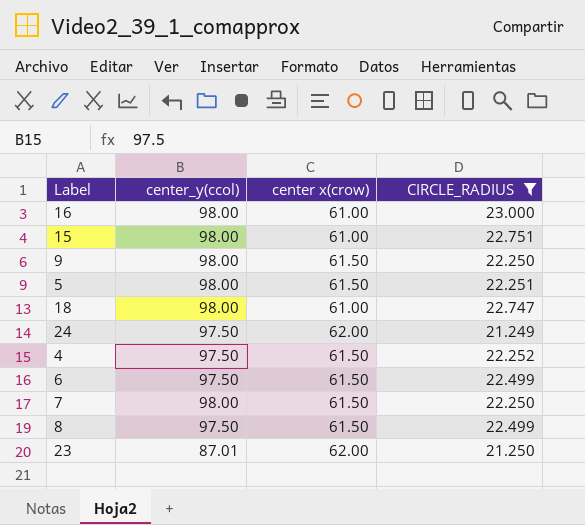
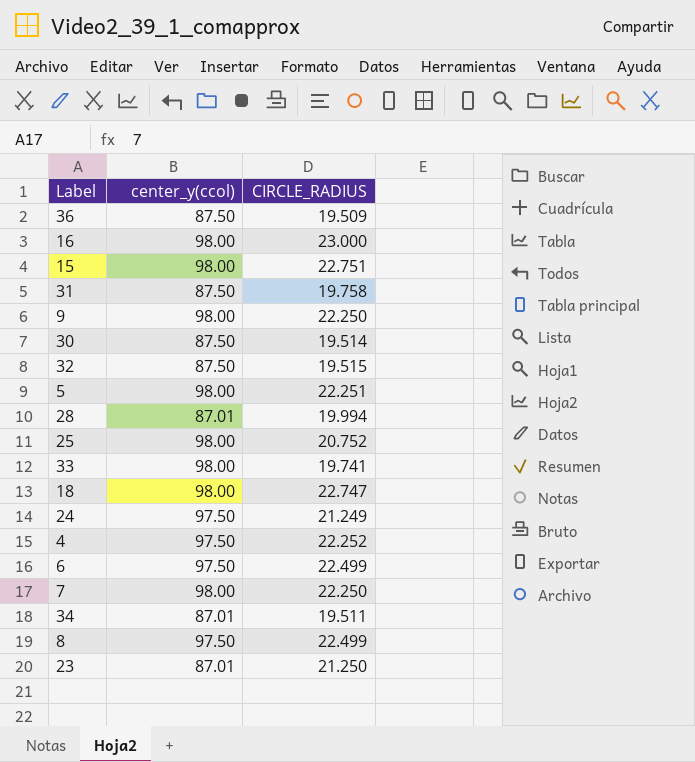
filter: CIRCLE_RADIUS >= 21.249 -> none
column center x(crow) | position: 3 -> none

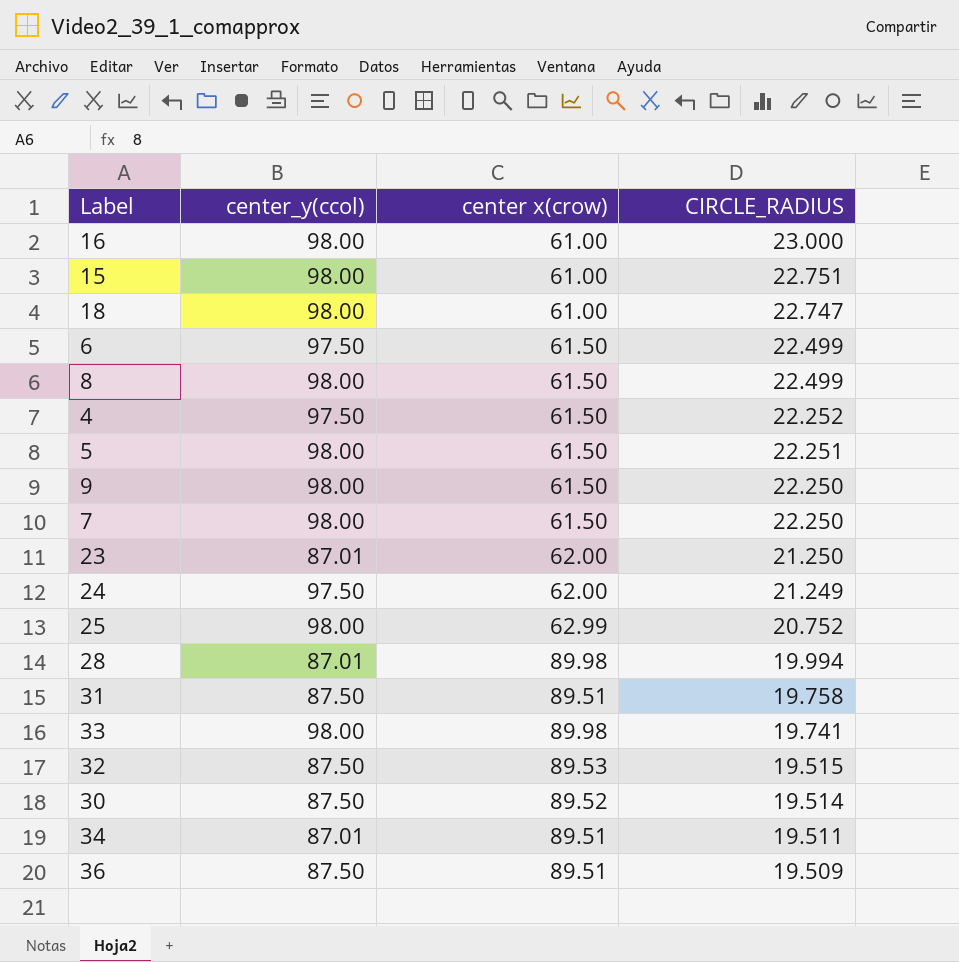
row order: none -> CIRCLE_RADIUS descending
column center x(crow) | position: none -> 3
8 | center_y(ccol): 97.50 -> 98.00

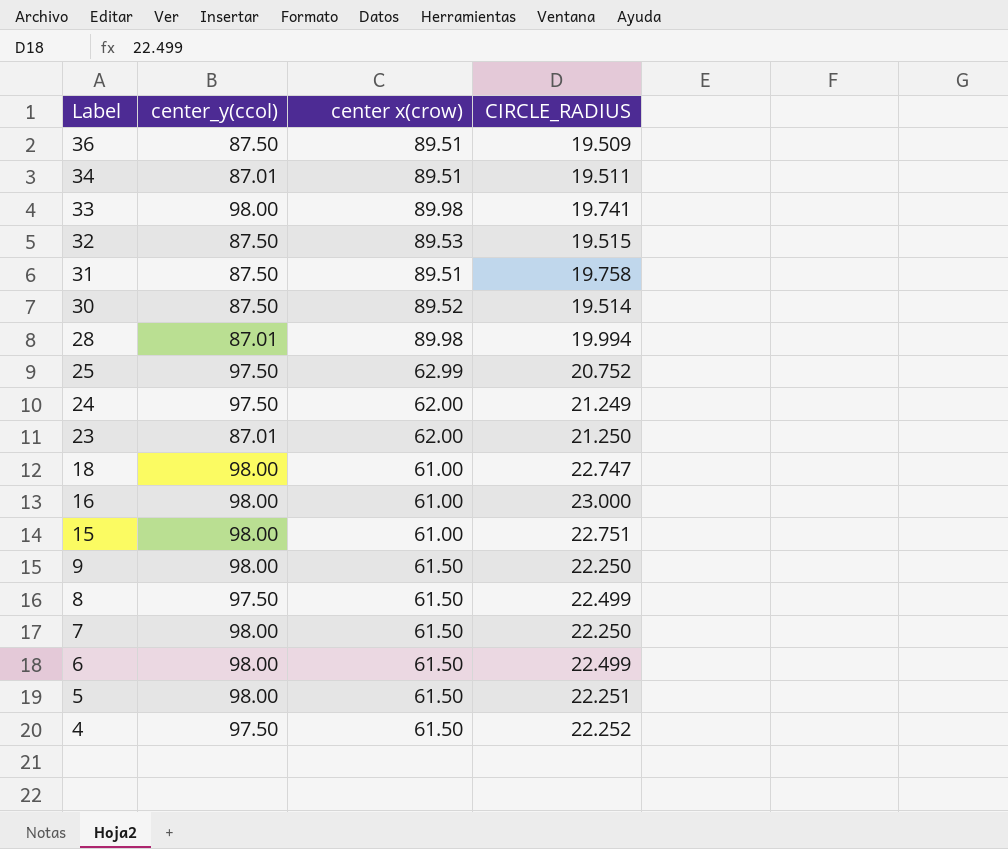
row order: CIRCLE_RADIUS descending -> Label descending
25 | center_y(ccol): 98.00 -> 97.50
8 | center_y(ccol): 98.00 -> 97.50
6 | center_y(ccol): 97.50 -> 98.00

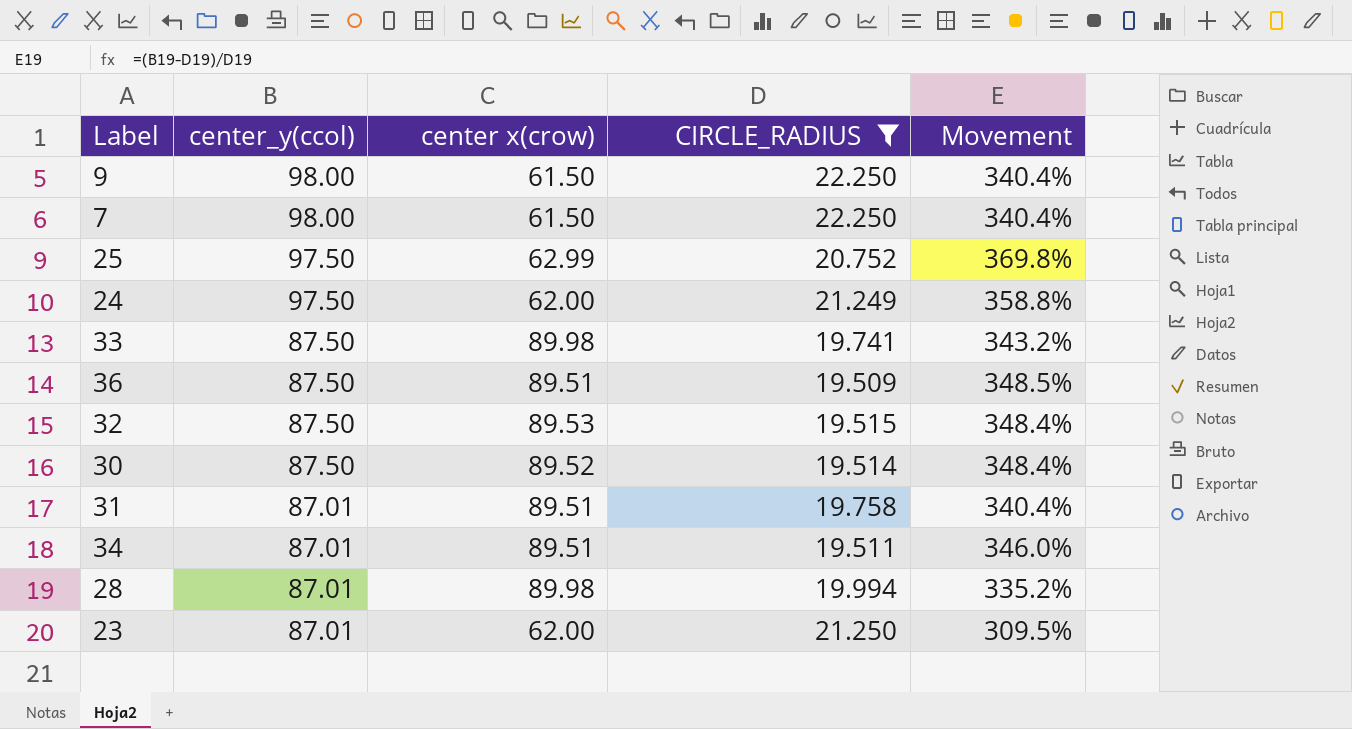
filter: none -> CIRCLE_RADIUS <= 22.250
row order: Label descending -> center_y(ccol) descending
column Movement | formula: none -> ([center_y(ccol)] - [CIRCLE_RADIUS]) / [CIRCLE_RADIUS]
33 | center_y(ccol): 98.00 -> 87.50
31 | center_y(ccol): 87.50 -> 87.01

